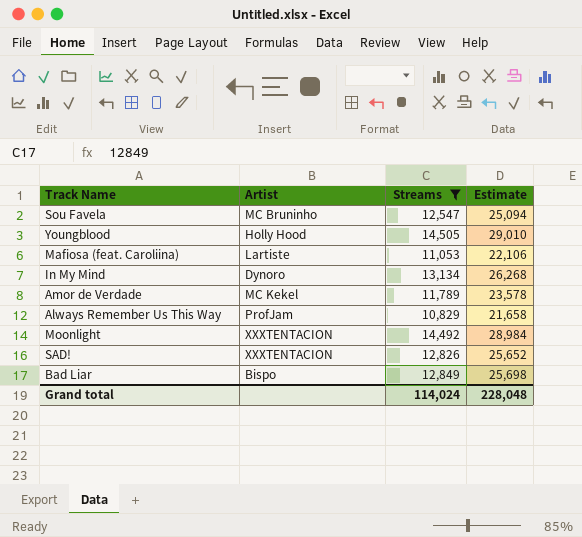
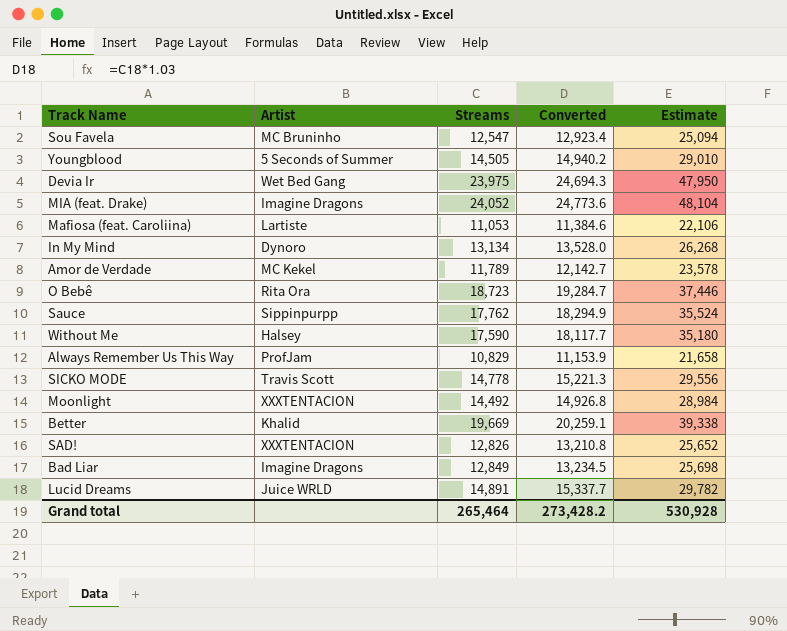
filter: Streams <= 14,505 -> none
column Converted | formula: none -> [Streams] * 1.03
Youngblood | Artist: Holly Hood -> 5 Seconds of Summer
Bad Liar | Artist: Bispo -> Imagine Dragons
Grand total | Streams: 114,024 -> 265,464
Grand total | Estimate: 228,048 -> 530,928

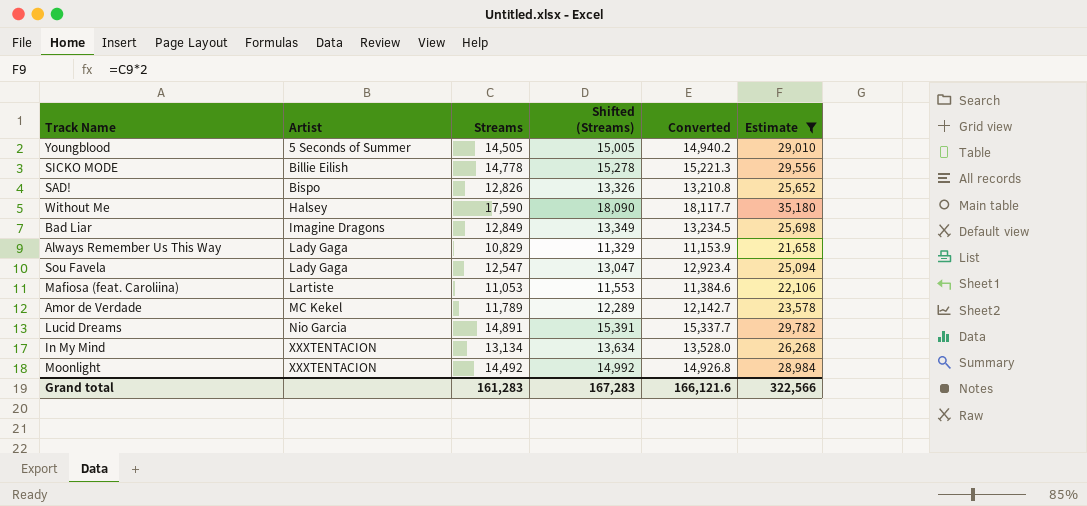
filter: none -> Estimate <= 35,180
row order: none -> Artist ascending
column Shifted (Streams) | formula: none -> [Streams] + 500
SICKO MODE | Artist: Travis Scott -> Billie Eilish
SAD! | Artist: XXXTENTACION -> Bispo
Always Remember Us This Way | Artist: ProfJam -> Lady Gaga
Sou Favela | Artist: MC Bruninho -> Lady Gaga
Lucid Dreams | Artist: Juice WRLD -> Nio Garcia
In My Mind | Artist: Dynoro -> XXXTENTACION
Grand total | Streams: 265,464 -> 161,283
Grand total | Converted: 273,428.2 -> 166,121.6
Grand total | Estimate: 530,928 -> 322,566

